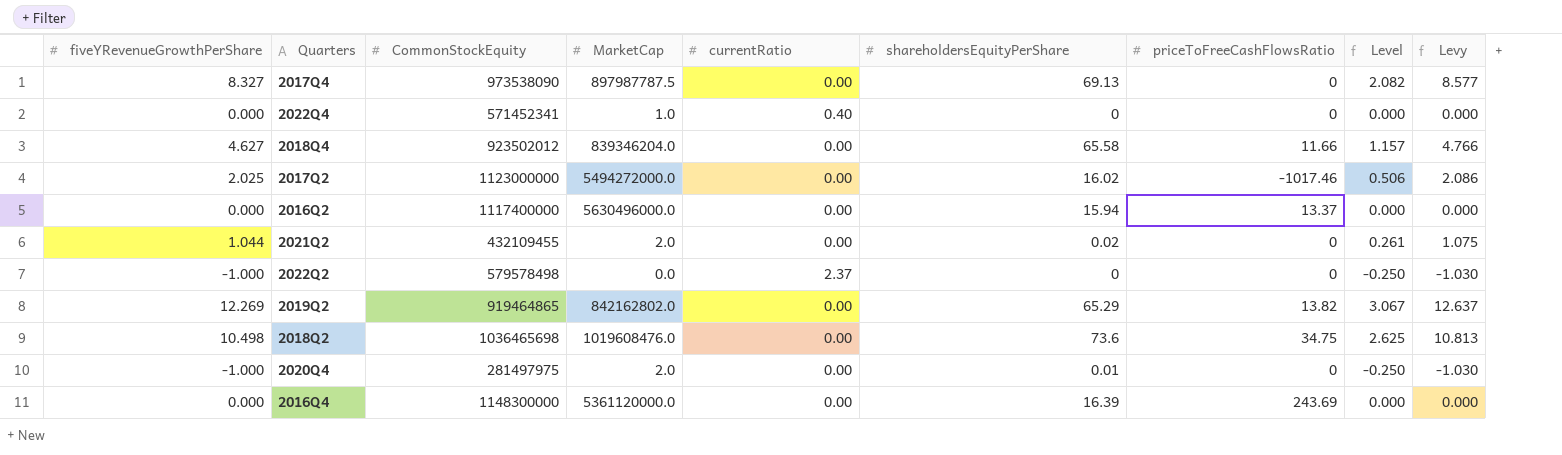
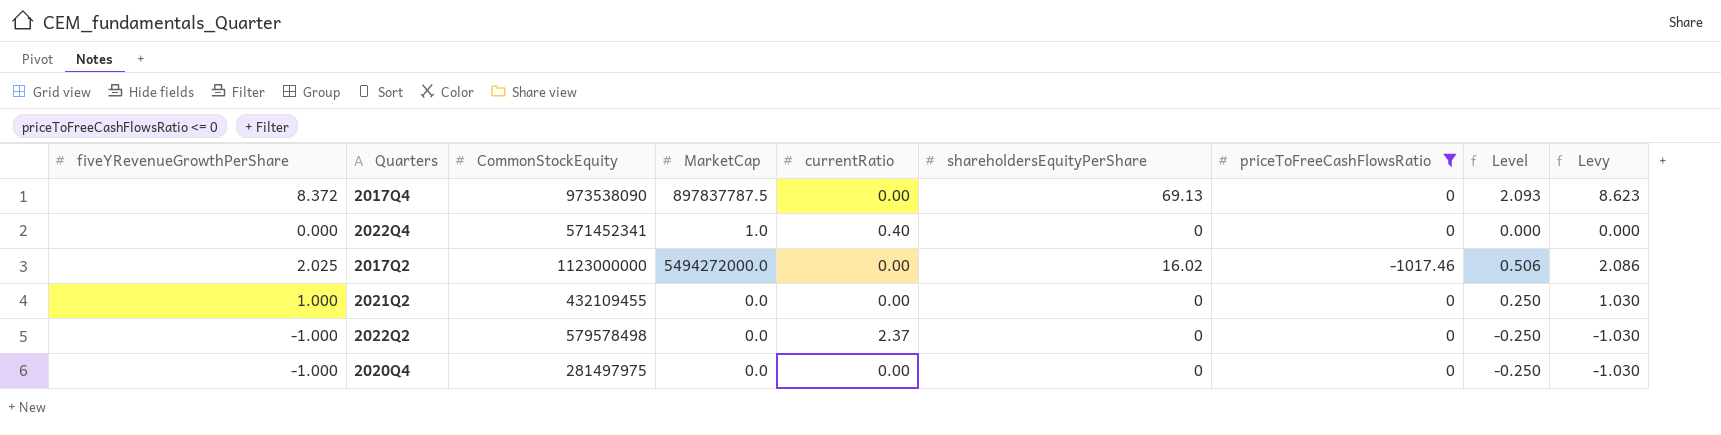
filter: none -> priceToFreeCashFlowsRatio <= 0
2017Q4 | fiveYRevenueGrowthPerShare: 8.327 -> 8.372
2017Q4 | MarketCap: 897987787.5 -> 897837787.5
2017Q4 | Level: 2.082 -> 2.093
2017Q4 | Levy: 8.577 -> 8.623
2021Q2 | fiveYRevenueGrowthPerShare: 1.044 -> 1.000
2021Q2 | MarketCap: 2.0 -> 0.0
2021Q2 | shareholdersEquityPerShare: 0.02 -> 0
2021Q2 | Level: 0.261 -> 0.250
2021Q2 | Levy: 1.075 -> 1.030
2020Q4 | MarketCap: 2.0 -> 0.0
2020Q4 | shareholdersEquityPerShare: 0.01 -> 0

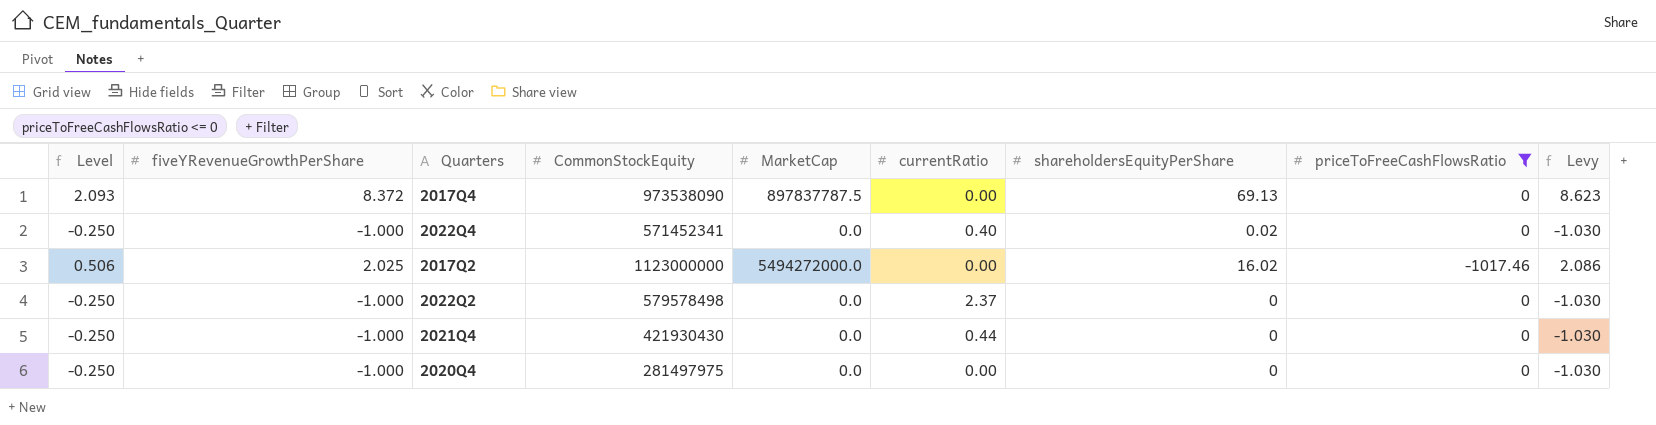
column Level | position: 8 -> 1
row 2021Q2: 1.000 | 432109455 | 0.0 | 0.00 | 0 | 0 | 0.250 | 1.030 -> none
2022Q4 | Level: 0.000 -> -0.250
2022Q4 | fiveYRevenueGrowthPerShare: 0.000 -> -1.000
2022Q4 | MarketCap: 1.0 -> 0.0
2022Q4 | shareholdersEquityPerShare: 0 -> 0.02
2022Q4 | Levy: 0.000 -> -1.030
row 2021Q4: none -> -0.250 | -1.000 | 421930430 | 0.0 | 0.44 | 0 | 0 | -1.030

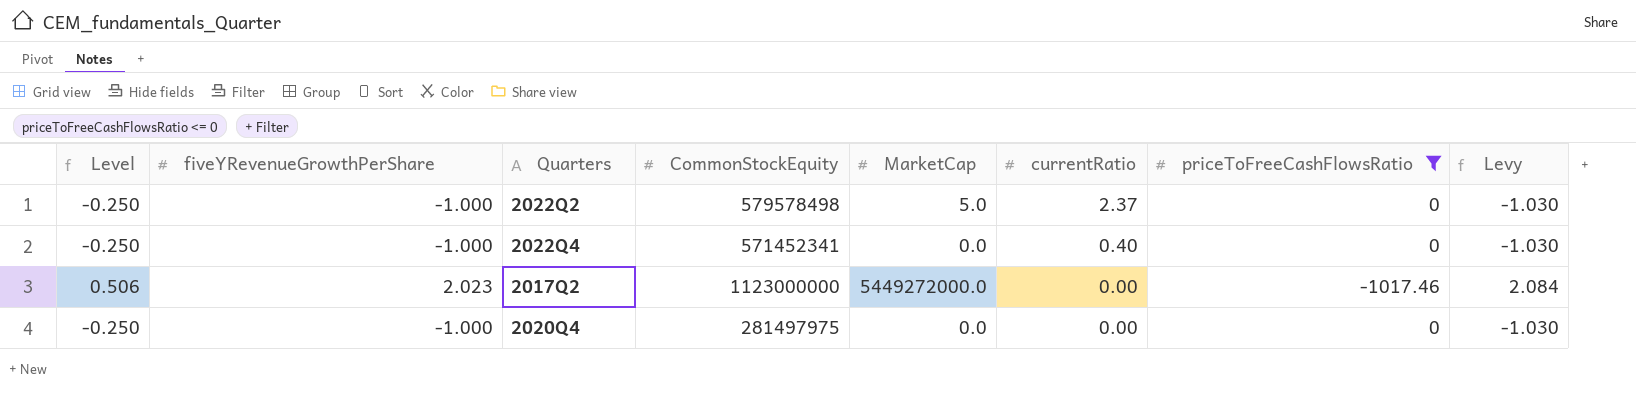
row order: none -> currentRatio descending
column shareholdersEquityPerShare | position: 7 -> none
row 2017Q4: 2.093 | 8.372 | 973538090 | 897837787.5 | 0.00 | 69.13 | 0 | 8.623 -> none
row 2021Q4: -0.250 | -1.000 | 421930430 | 0.0 | 0.44 | 0 | 0 | -1.030 -> none
2022Q2 | MarketCap: 0.0 -> 5.0
2017Q2 | fiveYRevenueGrowthPerShare: 2.025 -> 2.023
2017Q2 | MarketCap: 5494272000.0 -> 5449272000.0
2017Q2 | Levy: 2.086 -> 2.084

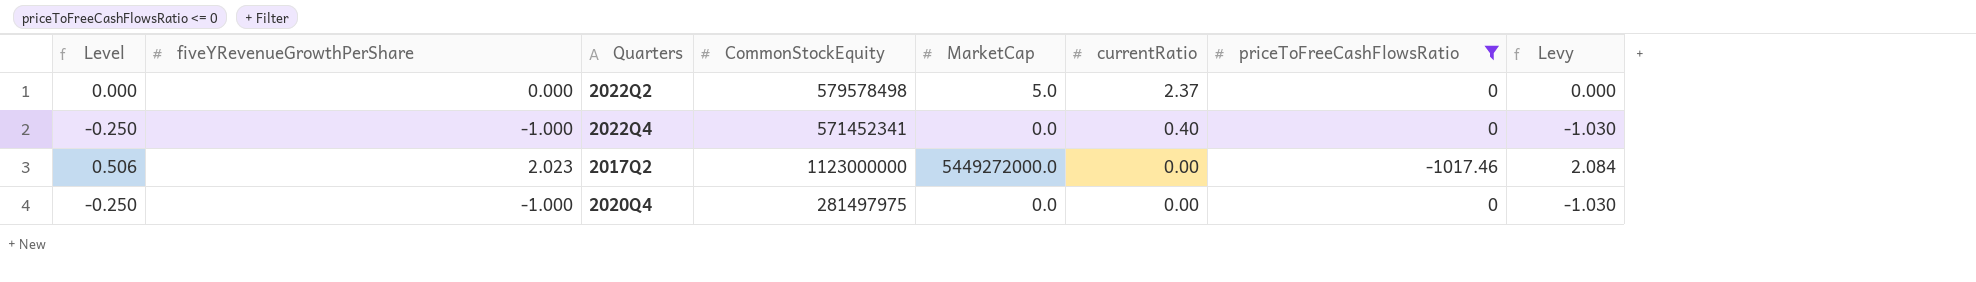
2022Q2 | Level: -0.250 -> 0.000
2022Q2 | fiveYRevenueGrowthPerShare: -1.000 -> 0.000
2022Q2 | Levy: -1.030 -> 0.000

